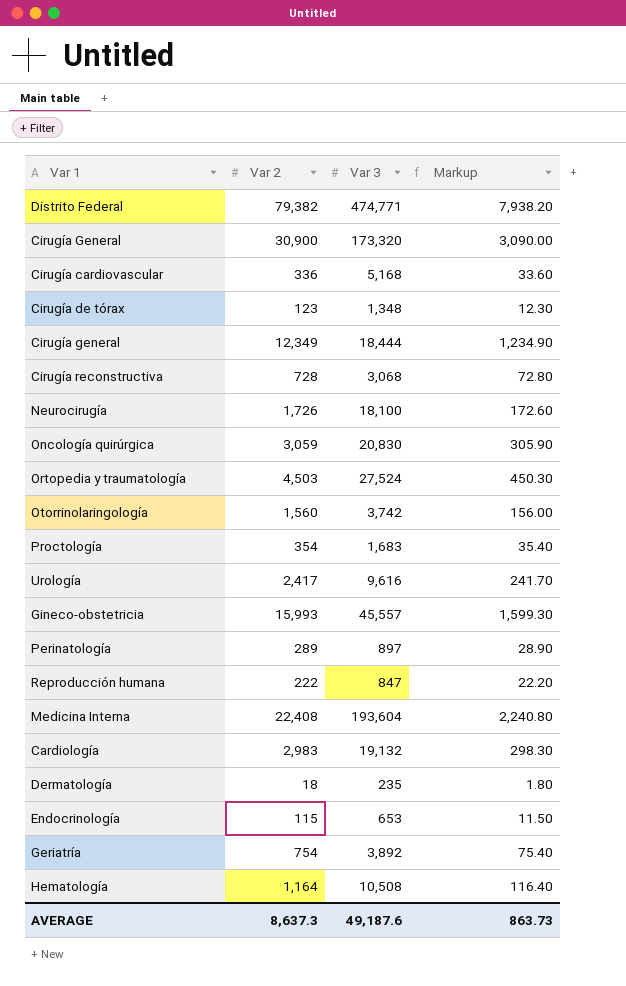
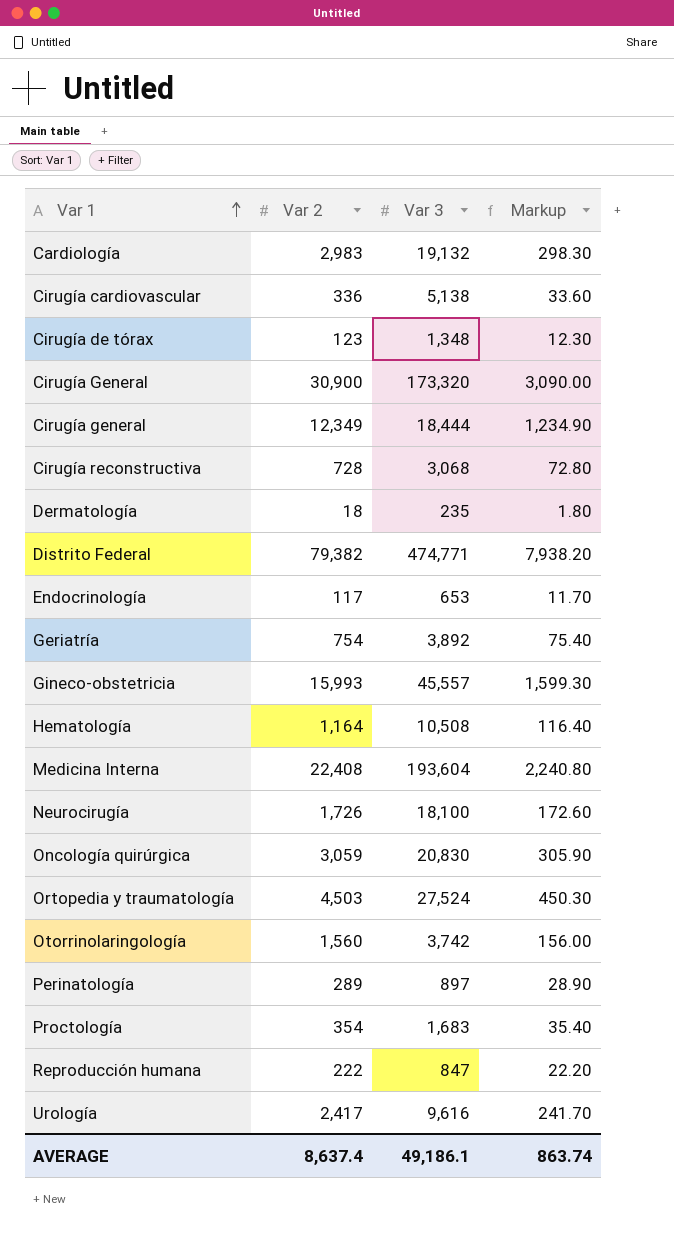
row order: none -> Var 1 ascending
Cirugía cardiovascular | Var 3: 5,168 -> 5,138
Endocrinología | Var 2: 115 -> 117
Endocrinología | Markup: 11.50 -> 11.70
AVERAGE | Var 2: 8,637.3 -> 8,637.4
AVERAGE | Var 3: 49,187.6 -> 49,186.1
AVERAGE | Markup: 863.73 -> 863.74

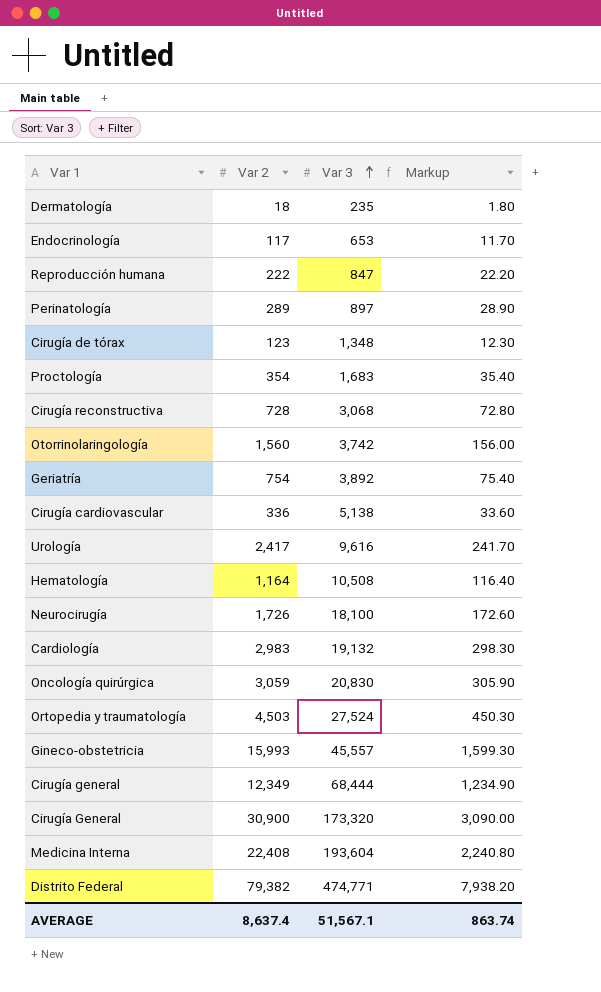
row order: Var 1 ascending -> Var 3 ascending
Cirugía general | Var 3: 18,444 -> 68,444
AVERAGE | Var 3: 49,186.1 -> 51,567.1

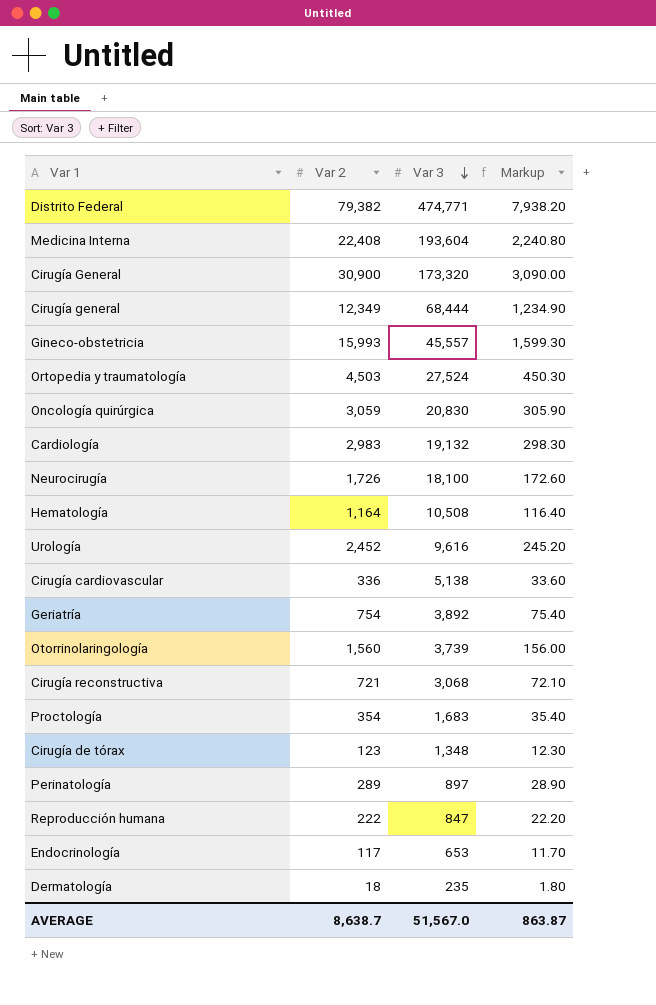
row order: Var 3 ascending -> Var 3 descending
Urología | Var 2: 2,417 -> 2,452
Urología | Markup: 241.70 -> 245.20
Otorrinolaringología | Var 3: 3,742 -> 3,739
Cirugía reconstructiva | Var 2: 728 -> 721
Cirugía reconstructiva | Markup: 72.80 -> 72.10
AVERAGE | Var 2: 8,637.4 -> 8,638.7
AVERAGE | Var 3: 51,567.1 -> 51,567.0
AVERAGE | Markup: 863.74 -> 863.87

